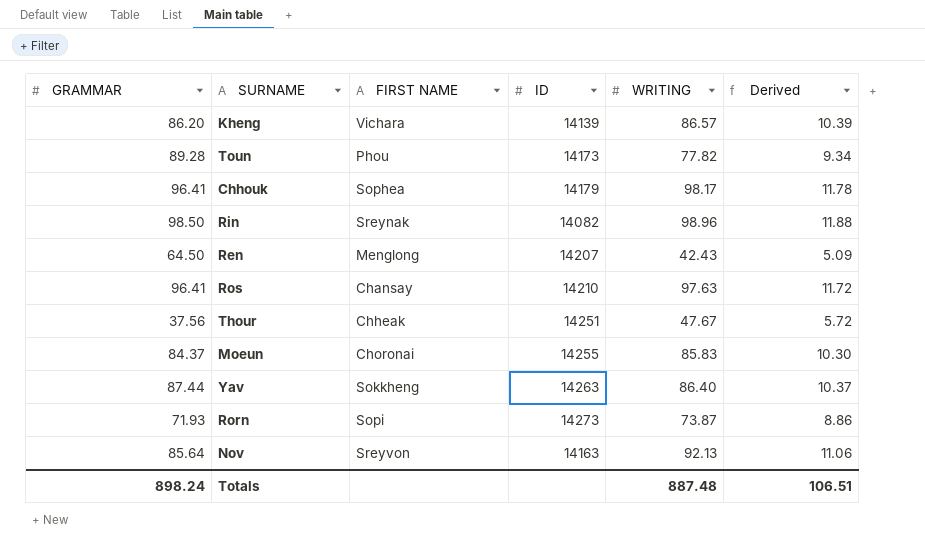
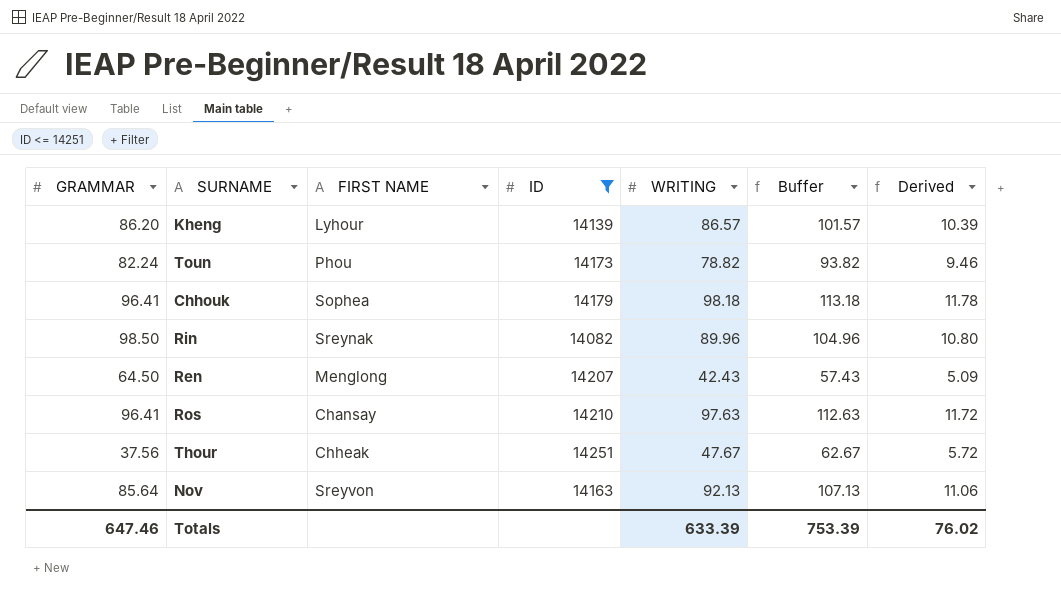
filter: none -> ID <= 14251
column Buffer | formula: none -> [WRITING] + 15
Kheng | FIRST NAME: Vichara -> Lyhour
Toun | GRAMMAR: 89.28 -> 82.24
Toun | WRITING: 77.82 -> 78.82
Toun | Derived: 9.34 -> 9.46
Chhouk | WRITING: 98.17 -> 98.18
Rin | WRITING: 98.96 -> 89.96
Rin | Derived: 11.88 -> 10.80
Totals | GRAMMAR: 898.24 -> 647.46
Totals | WRITING: 887.48 -> 633.39
Totals | Derived: 106.51 -> 76.02

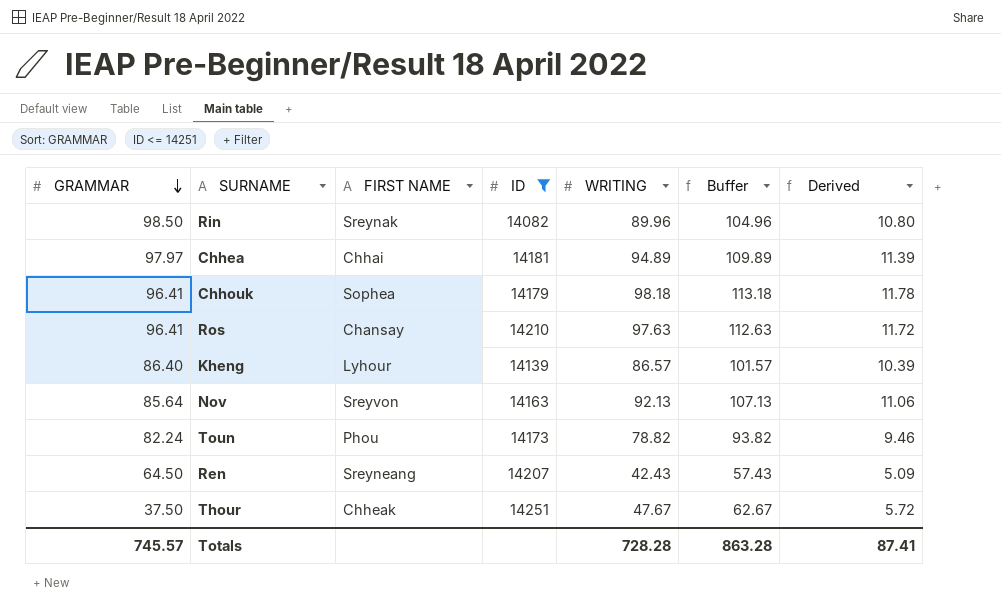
row order: none -> GRAMMAR descending
row Chhea: none -> 97.97 | Chhai | 14181 | 94.89 | 109.89 | 11.39
Kheng | GRAMMAR: 86.20 -> 86.40
Ren | FIRST NAME: Menglong -> Sreyneang
Thour | GRAMMAR: 37.56 -> 37.50
Totals | GRAMMAR: 647.46 -> 745.57
Totals | WRITING: 633.39 -> 728.28
Totals | Buffer: 753.39 -> 863.28
Totals | Derived: 76.02 -> 87.41

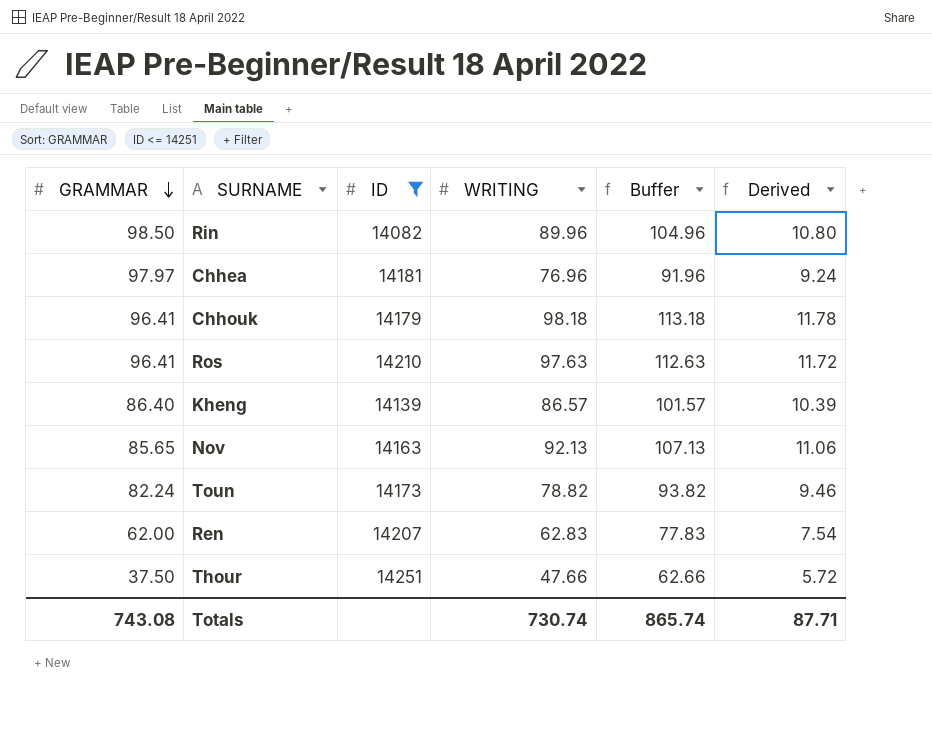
column FIRST NAME | position: 3 -> none
Chhea | WRITING: 94.89 -> 76.96
Chhea | Buffer: 109.89 -> 91.96
Chhea | Derived: 11.39 -> 9.24
Nov | GRAMMAR: 85.64 -> 85.65
Ren | GRAMMAR: 64.50 -> 62.00
Ren | WRITING: 42.43 -> 62.83
Ren | Buffer: 57.43 -> 77.83
Ren | Derived: 5.09 -> 7.54
Thour | WRITING: 47.67 -> 47.66
Thour | Buffer: 62.67 -> 62.66
Totals | GRAMMAR: 745.57 -> 743.08
Totals | WRITING: 728.28 -> 730.74
Totals | Buffer: 863.28 -> 865.74
Totals | Derived: 87.41 -> 87.71

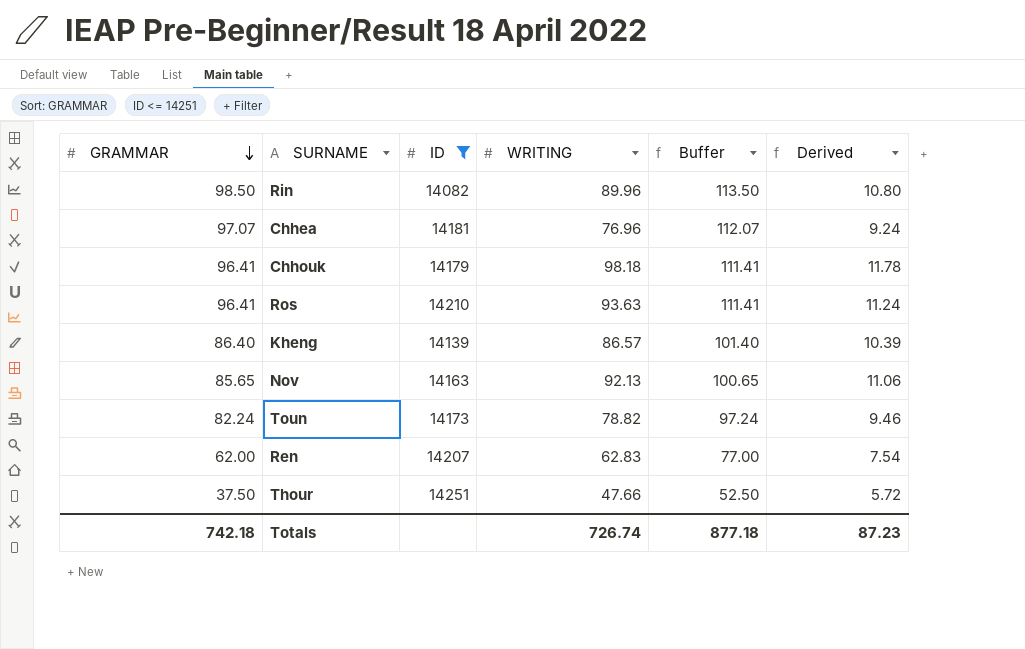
column Buffer | formula: [WRITING] + 15 -> [GRAMMAR] + 15
Chhea | GRAMMAR: 97.97 -> 97.07
Ros | WRITING: 97.63 -> 93.63
Ros | Derived: 11.72 -> 11.24
Totals | GRAMMAR: 743.08 -> 742.18
Totals | WRITING: 730.74 -> 726.74
Totals | Buffer: 865.74 -> 877.18
Totals | Derived: 87.71 -> 87.23

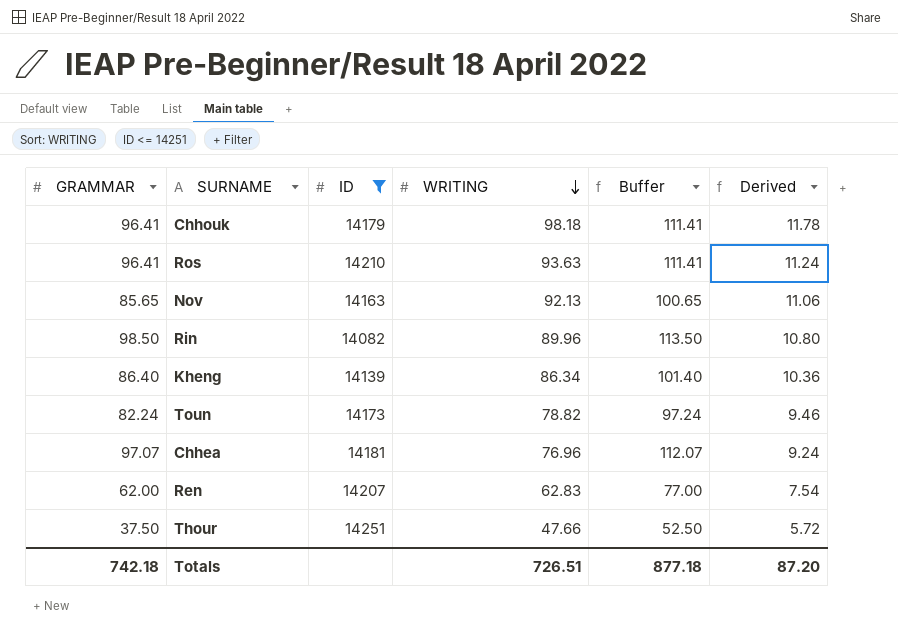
row order: GRAMMAR descending -> WRITING descending
Kheng | WRITING: 86.57 -> 86.34
Kheng | Derived: 10.39 -> 10.36
Totals | WRITING: 726.74 -> 726.51
Totals | Derived: 87.23 -> 87.20

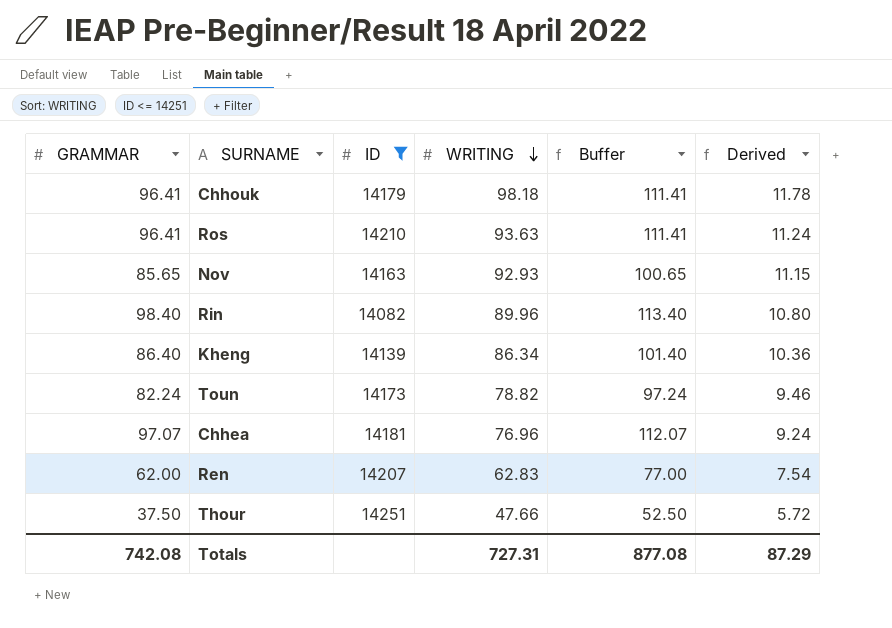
Nov | WRITING: 92.13 -> 92.93
Nov | Derived: 11.06 -> 11.15
Rin | GRAMMAR: 98.50 -> 98.40
Rin | Buffer: 113.50 -> 113.40
Totals | GRAMMAR: 742.18 -> 742.08
Totals | WRITING: 726.51 -> 727.31
Totals | Buffer: 877.18 -> 877.08
Totals | Derived: 87.20 -> 87.29

